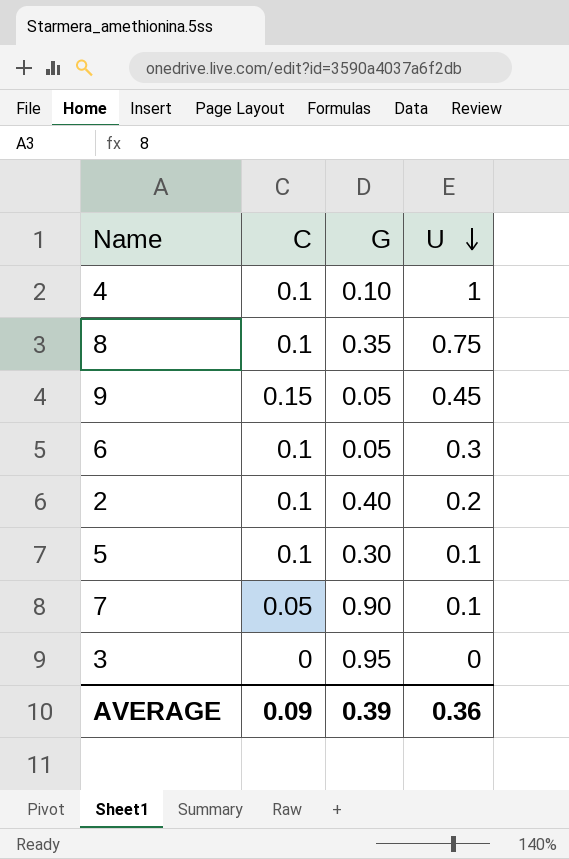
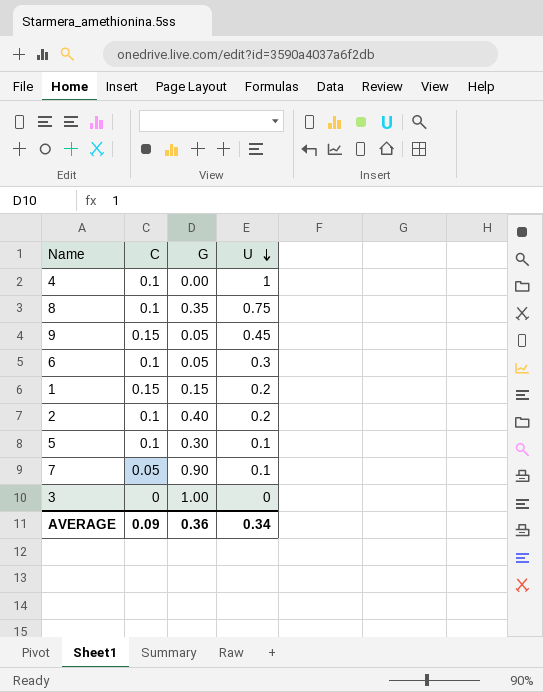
4 | G: 0.10 -> 0.00
row 1: none -> 0.15 | 0.15 | 0.2
3 | G: 0.95 -> 1.00
AVERAGE | G: 0.39 -> 0.36
AVERAGE | U: 0.36 -> 0.34

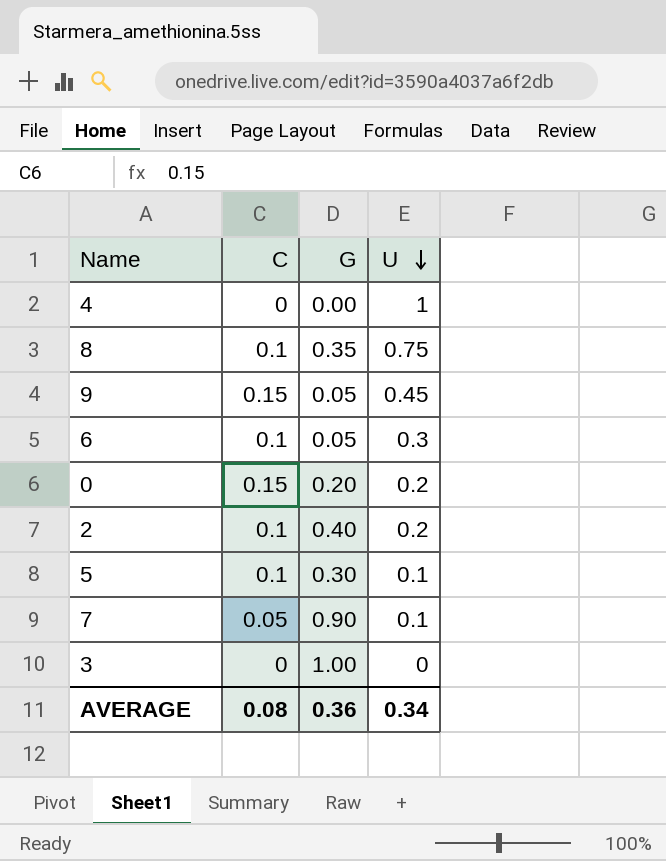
row 1: 0.15 | 0.15 | 0.2 -> none
4 | C: 0.1 -> 0
row 0: none -> 0.15 | 0.20 | 0.2
AVERAGE | C: 0.09 -> 0.08

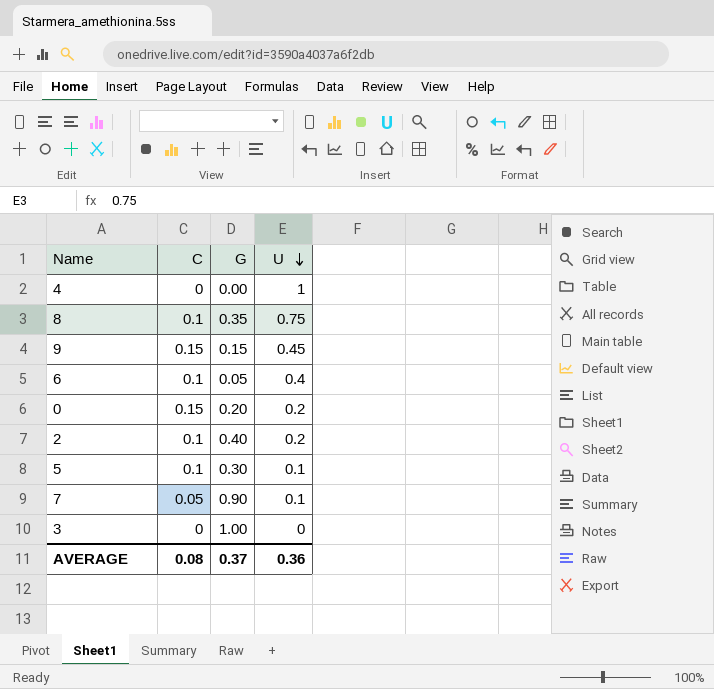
9 | G: 0.05 -> 0.15
6 | U: 0.3 -> 0.4
AVERAGE | G: 0.36 -> 0.37
AVERAGE | U: 0.34 -> 0.36

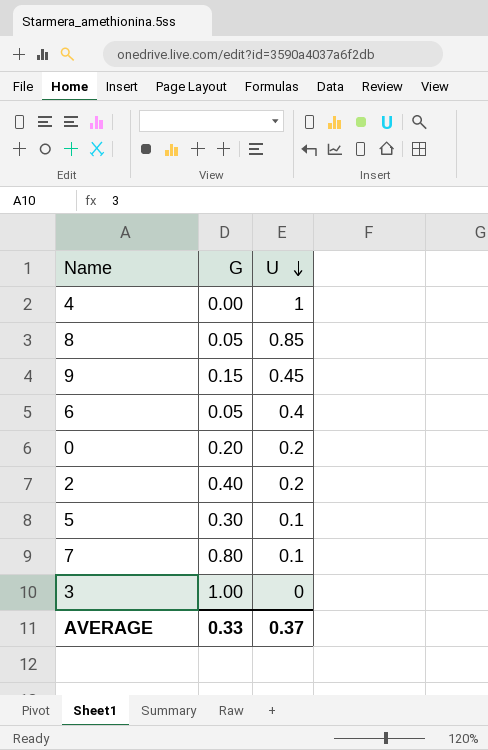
column C | position: 2 -> none
8 | G: 0.35 -> 0.05
8 | U: 0.75 -> 0.85
7 | G: 0.90 -> 0.80
AVERAGE | G: 0.37 -> 0.33
AVERAGE | U: 0.36 -> 0.37

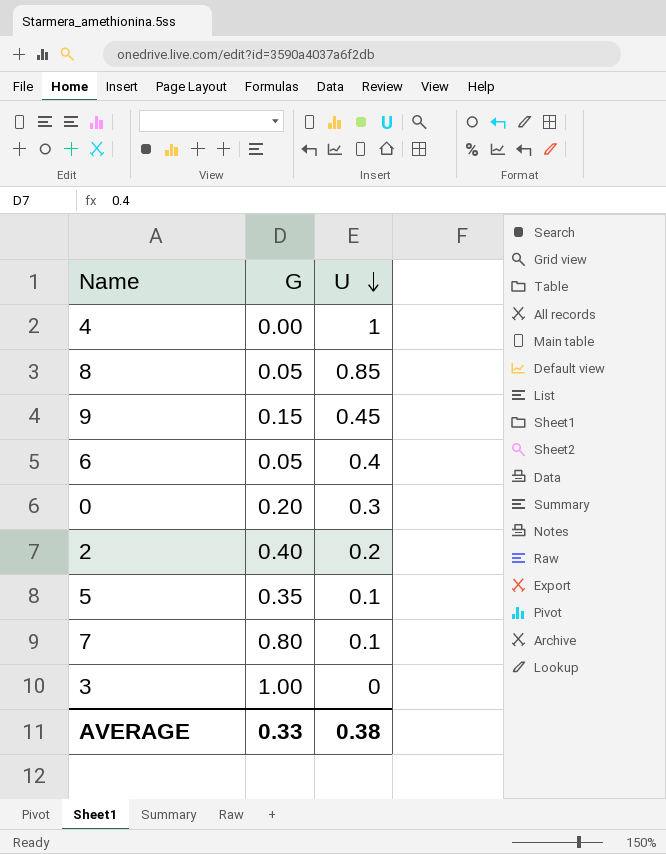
0 | U: 0.2 -> 0.3
5 | G: 0.30 -> 0.35
AVERAGE | U: 0.37 -> 0.38

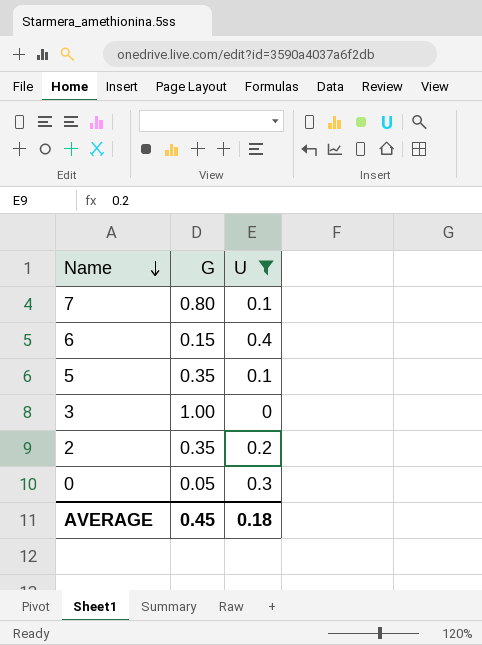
filter: none -> U <= 0.4
row order: U descending -> Name descending
6 | G: 0.05 -> 0.15
2 | G: 0.40 -> 0.35
0 | G: 0.20 -> 0.05
AVERAGE | G: 0.33 -> 0.45
AVERAGE | U: 0.38 -> 0.18

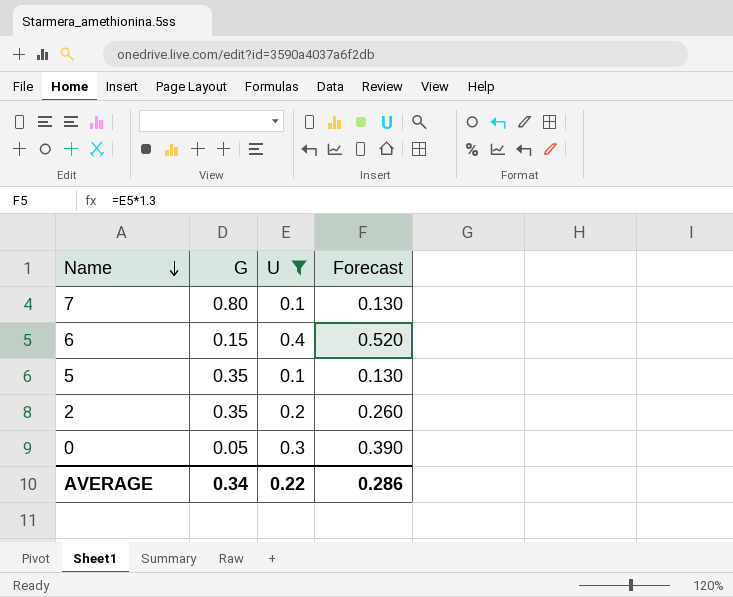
column Forecast | formula: none -> [U] * 1.3
row 3: 1.00 | 0 -> none
AVERAGE | G: 0.45 -> 0.34
AVERAGE | U: 0.18 -> 0.22

